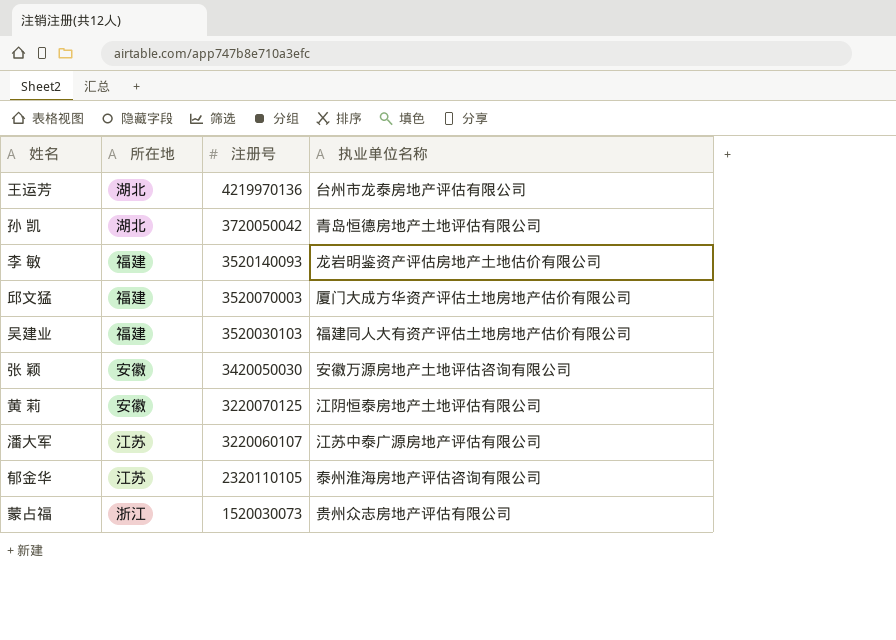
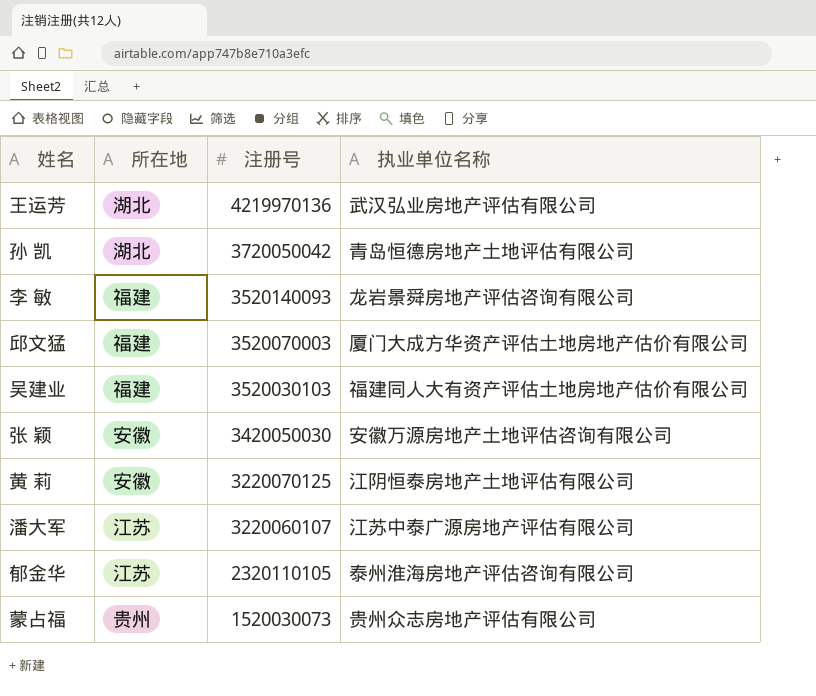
王运芳 | 执业单位名称: 台州市龙泰房地产评估有限公司 -> 武汉弘业房地产评估有限公司
李 敏 | 执业单位名称: 龙岩明鉴资产评估房地产土地估价有限公司 -> 龙岩景舜房地产评估咨询有限公司
蒙占福 | 所在地: 浙江 -> 贵州

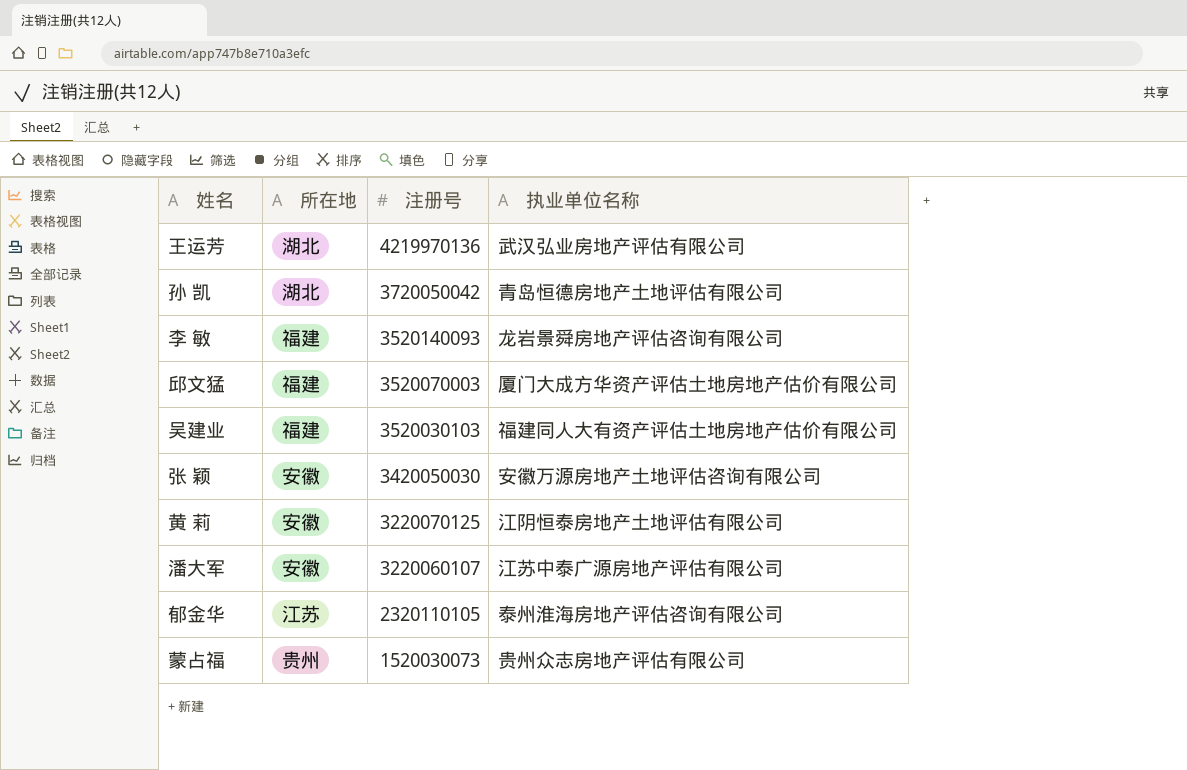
潘大军 | 所在地: 江苏 -> 安徽

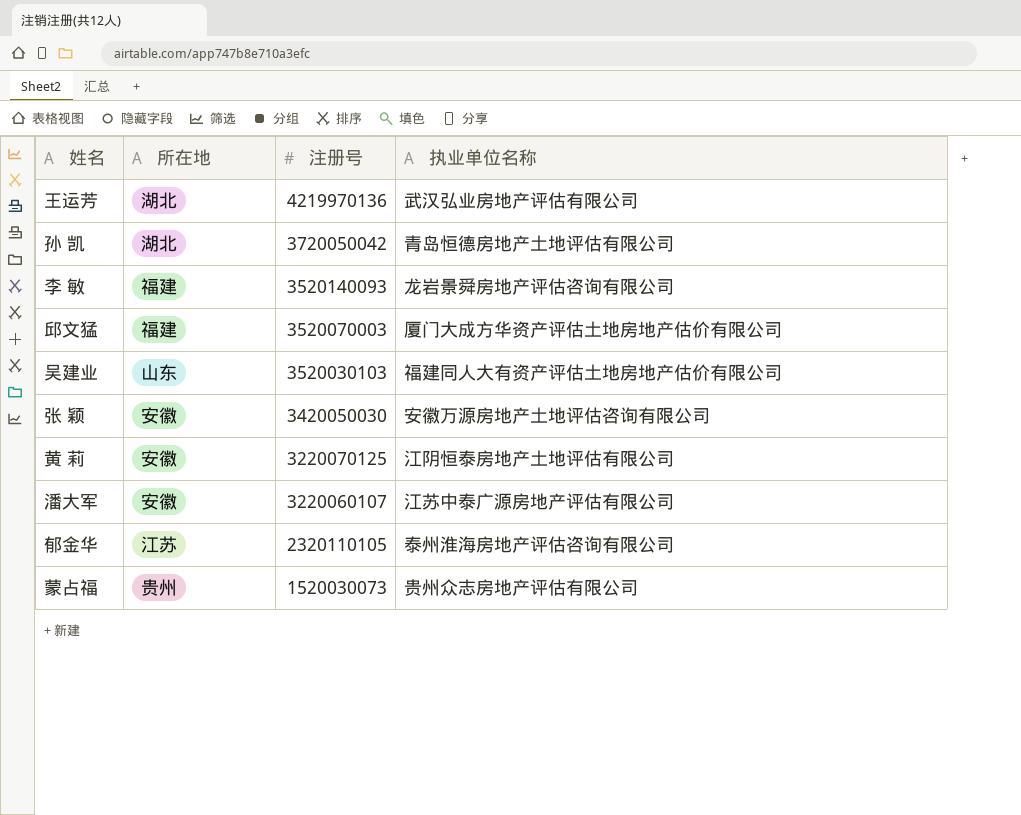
吴建业 | 所在地: 福建 -> 山东

